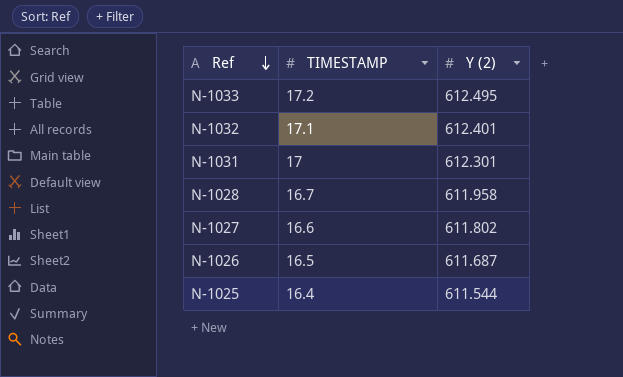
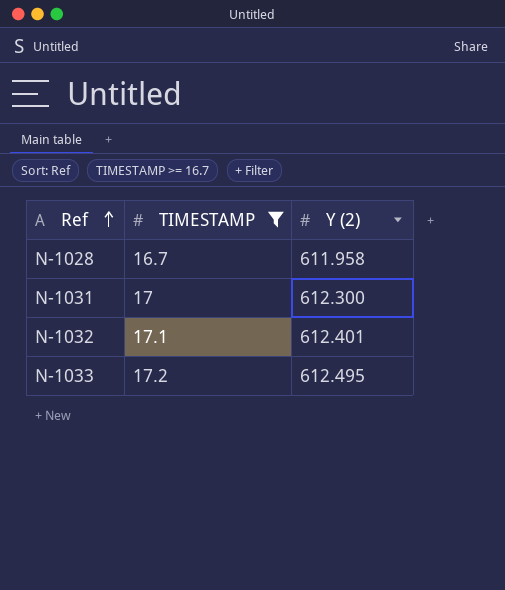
filter: none -> TIMESTAMP >= 16.7
row order: Ref descending -> Ref ascending
N-1031 | Y (2): 612.301 -> 612.300

